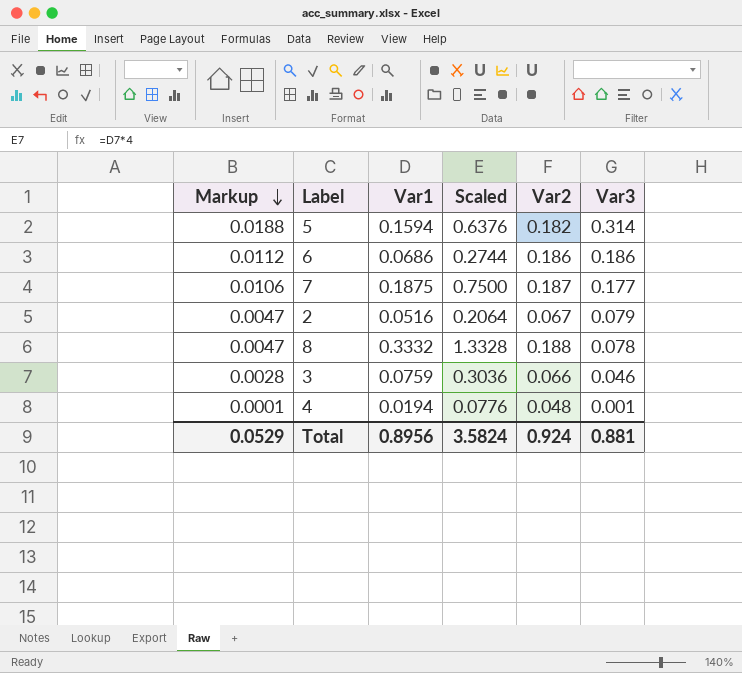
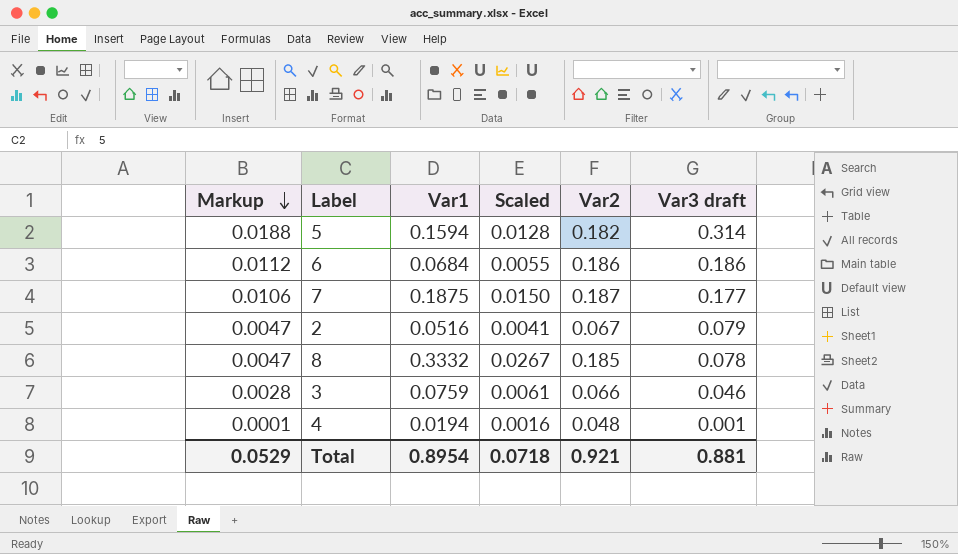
column Scaled | formula: [Var1] * 4 -> [Var1] * 0.08
column name: Var3 -> Var3 draft
6 | Var1: 0.0686 -> 0.0684
8 | Var2: 0.188 -> 0.185
Total | Var1: 0.8956 -> 0.8954
Total | Scaled: 3.5824 -> 0.0718
Total | Var2: 0.924 -> 0.921

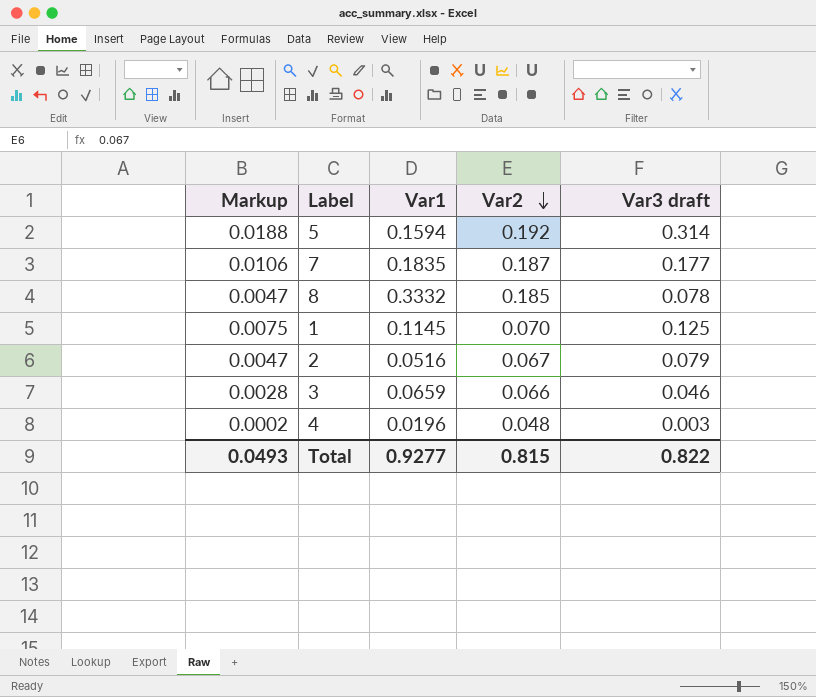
row order: Markup descending -> Var2 descending
column Scaled | formula: [Var1] * 0.08 -> none
row 6: 0.0112 | 0.0684 | 0.0055 | 0.186 | 0.186 -> none
5 | Var2: 0.182 -> 0.192
7 | Var1: 0.1875 -> 0.1835
row 1: none -> 0.0075 | 0.1145 | 0.070 | 0.125
3 | Var1: 0.0759 -> 0.0659
4 | Markup: 0.0001 -> 0.0002
4 | Var1: 0.0194 -> 0.0196
4 | Var3 draft: 0.001 -> 0.003
Total | Markup: 0.0529 -> 0.0493
Total | Var1: 0.8954 -> 0.9277
Total | Var2: 0.921 -> 0.815
Total | Var3 draft: 0.881 -> 0.822

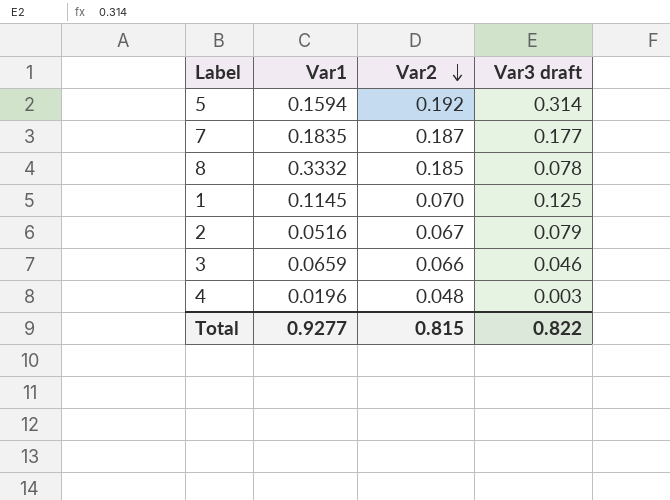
column Markup | formula: [Var3 draft] * 0.06 -> none

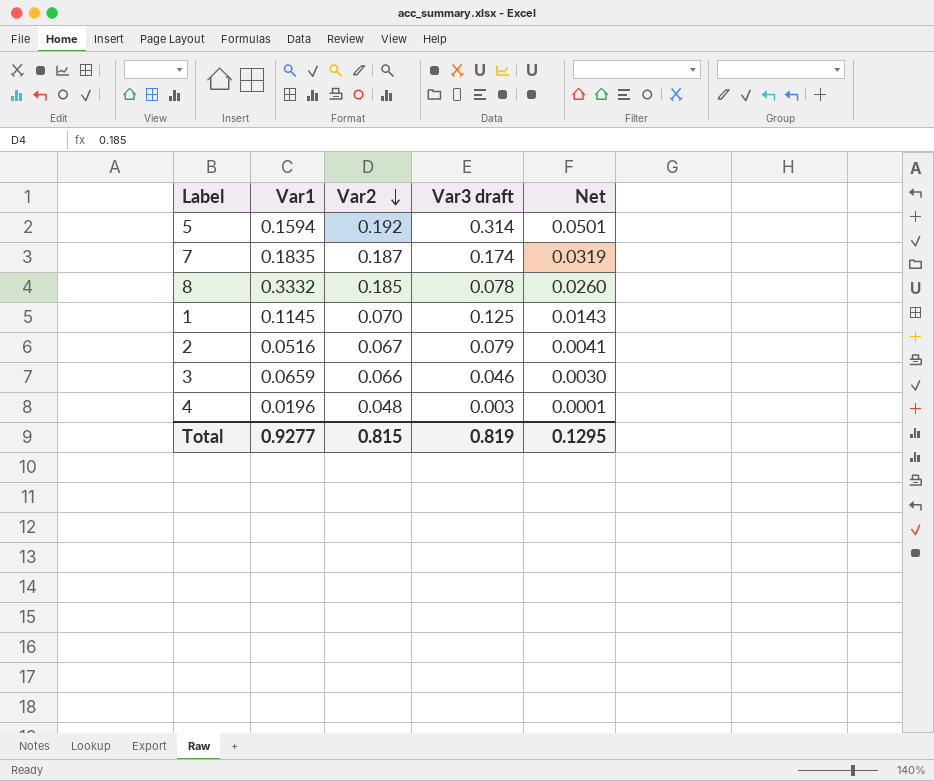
column Net | formula: none -> [Var1] * [Var3 draft]
7 | Var3 draft: 0.177 -> 0.174
Total | Var3 draft: 0.822 -> 0.819

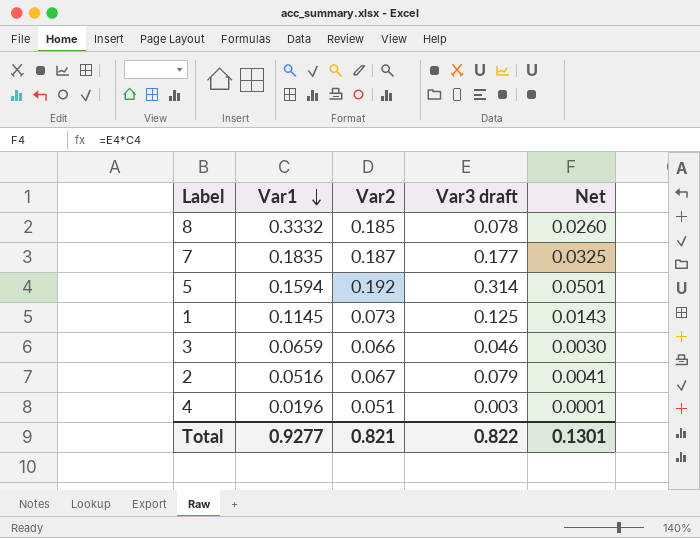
row order: Var2 descending -> Var1 descending
7 | Var3 draft: 0.174 -> 0.177
7 | Net: 0.0319 -> 0.0325
1 | Var2: 0.070 -> 0.073
4 | Var2: 0.048 -> 0.051
Total | Var2: 0.815 -> 0.821
Total | Var3 draft: 0.819 -> 0.822
Total | Net: 0.1295 -> 0.1301

